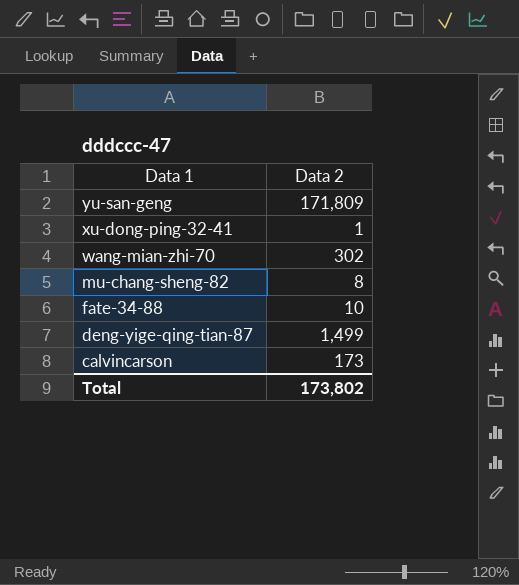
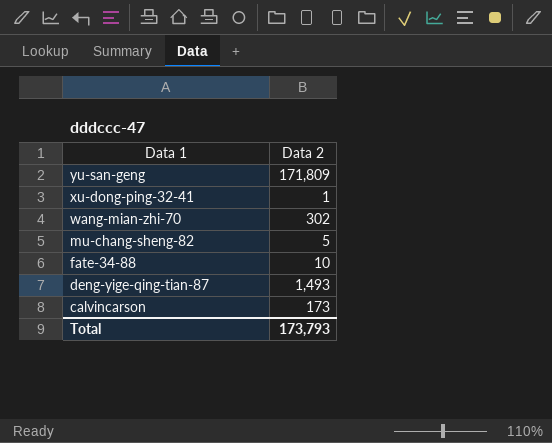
mu-chang-sheng-82 | Data 2: 8 -> 5
deng-yige-qing-tian-87 | Data 2: 1,499 -> 1,493
Total | Data 2: 173,802 -> 173,793

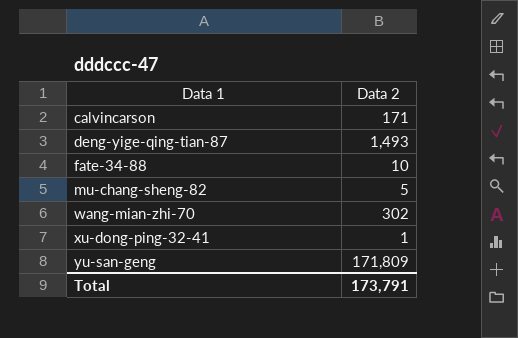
row order: Data 1 descending -> Data 1 ascending
calvincarson | Data 2: 173 -> 171
Total | Data 2: 173,793 -> 173,791

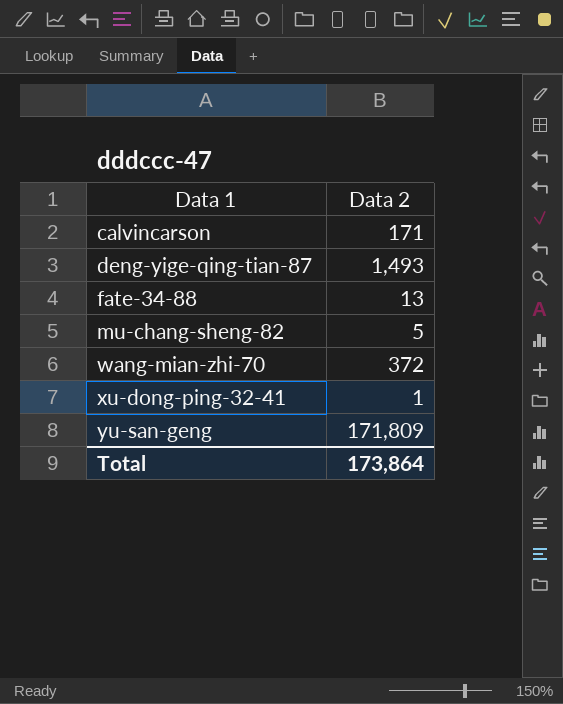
fate-34-88 | Data 2: 10 -> 13
wang-mian-zhi-70 | Data 2: 302 -> 372
Total | Data 2: 173,791 -> 173,864

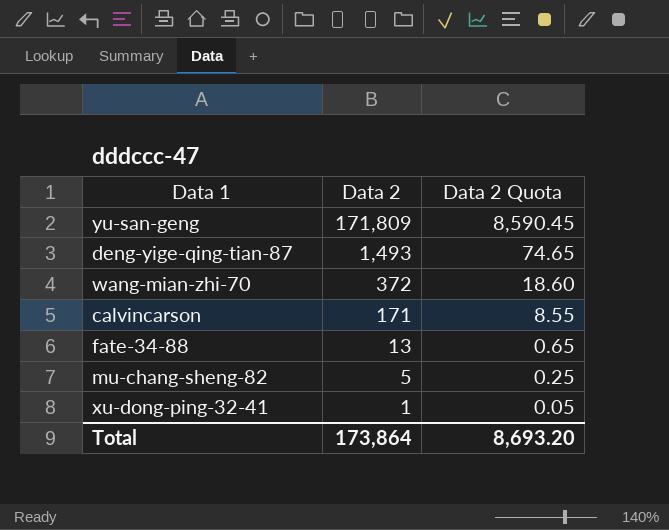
row order: Data 1 ascending -> Data 2 descending
column Data 2 Quota | formula: none -> [Data 2] * 0.05

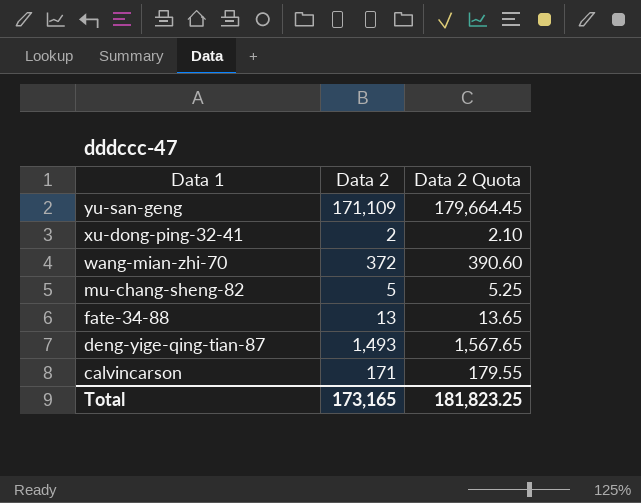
row order: Data 2 descending -> Data 1 descending
column Data 2 Quota | formula: [Data 2] * 0.05 -> [Data 2] * 1.05
yu-san-geng | Data 2: 171,809 -> 171,109
xu-dong-ping-32-41 | Data 2: 1 -> 2
Total | Data 2: 173,864 -> 173,165
Total | Data 2 Quota: 8,693.20 -> 181,823.25

